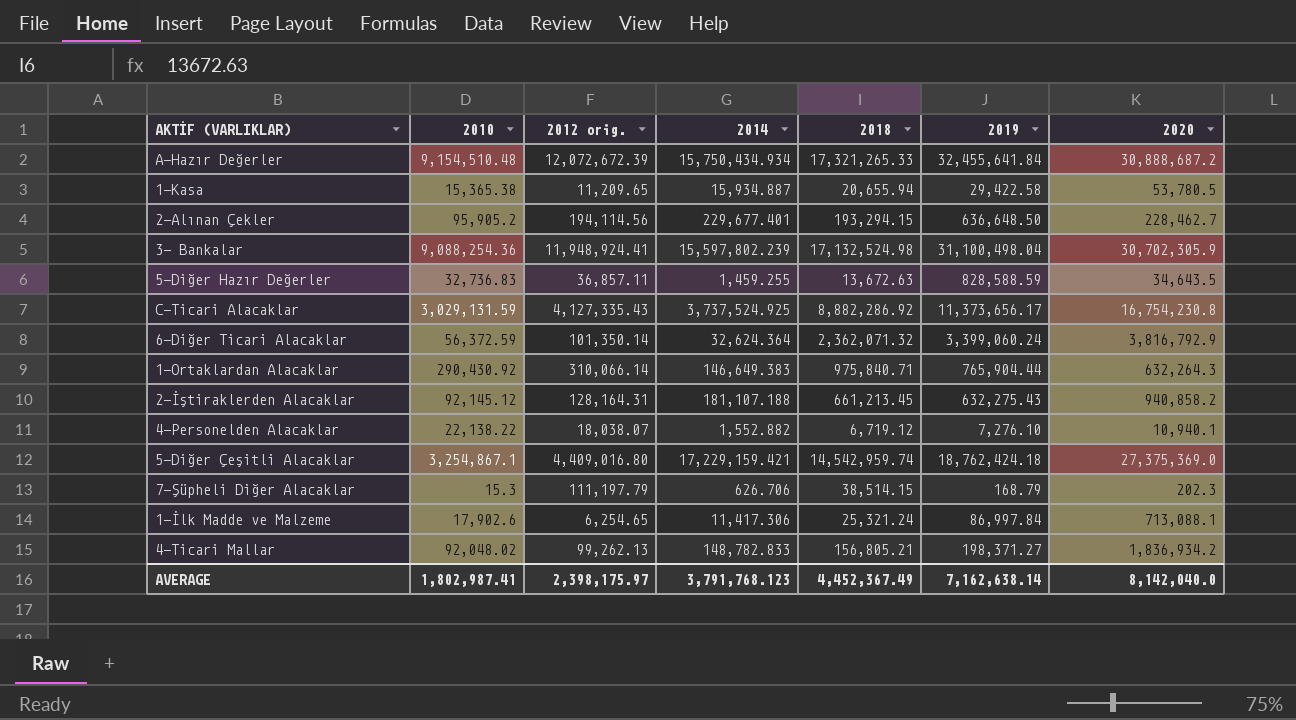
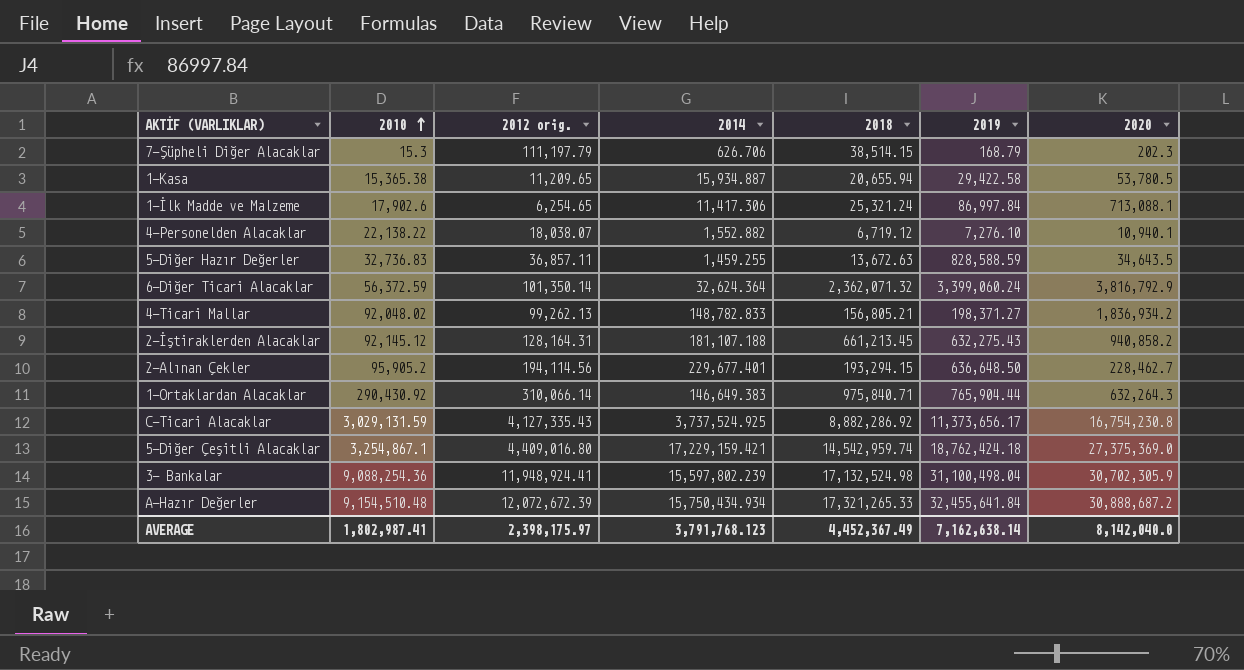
row order: none -> 2010 ascending

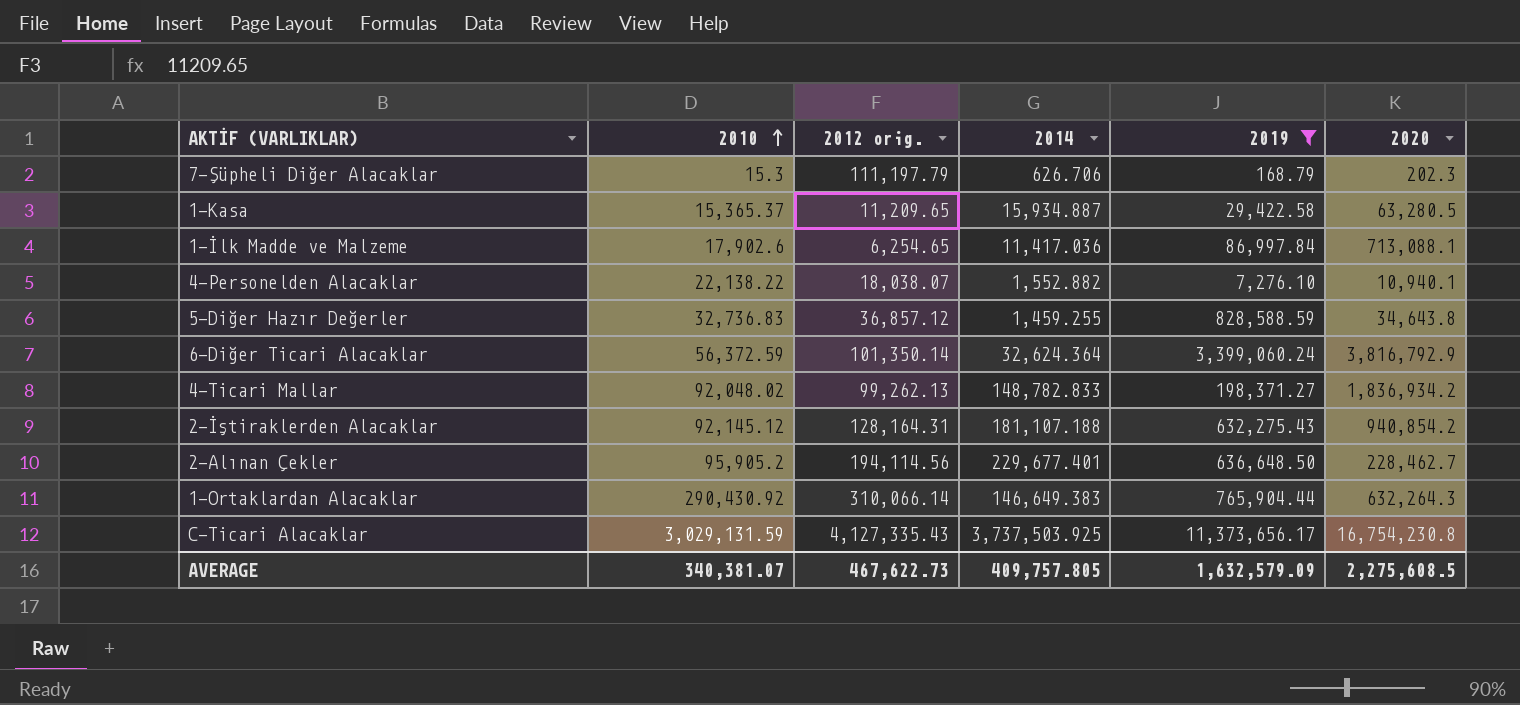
filter: none -> 2019 <= 11,373,656.17
column 2018 | position: 5 -> none
1-Kasa | 2010: 15,365.38 -> 15,365.37
1-Kasa | 2020: 53,780.5 -> 63,280.5
1-İlk Madde ve Malzeme | 2014: 11,417.306 -> 11,417.036
5-Diğer Hazır Değerler | 2012 orig.: 36,857.11 -> 36,857.12
5-Diğer Hazır Değerler | 2020: 34,643.5 -> 34,643.8
2-İştiraklerden Alacaklar | 2020: 940,858.2 -> 940,854.2
C-Ticari Alacaklar | 2014: 3,737,524.925 -> 3,737,503.925
AVERAGE | 2010: 1,802,987.41 -> 340,381.07
AVERAGE | 2012 orig.: 2,398,175.97 -> 467,622.73
AVERAGE | 2014: 3,791,768.123 -> 409,757.805
AVERAGE | 2019: 7,162,638.14 -> 1,632,579.09
AVERAGE | 2020: 8,142,040.0 -> 2,275,608.5

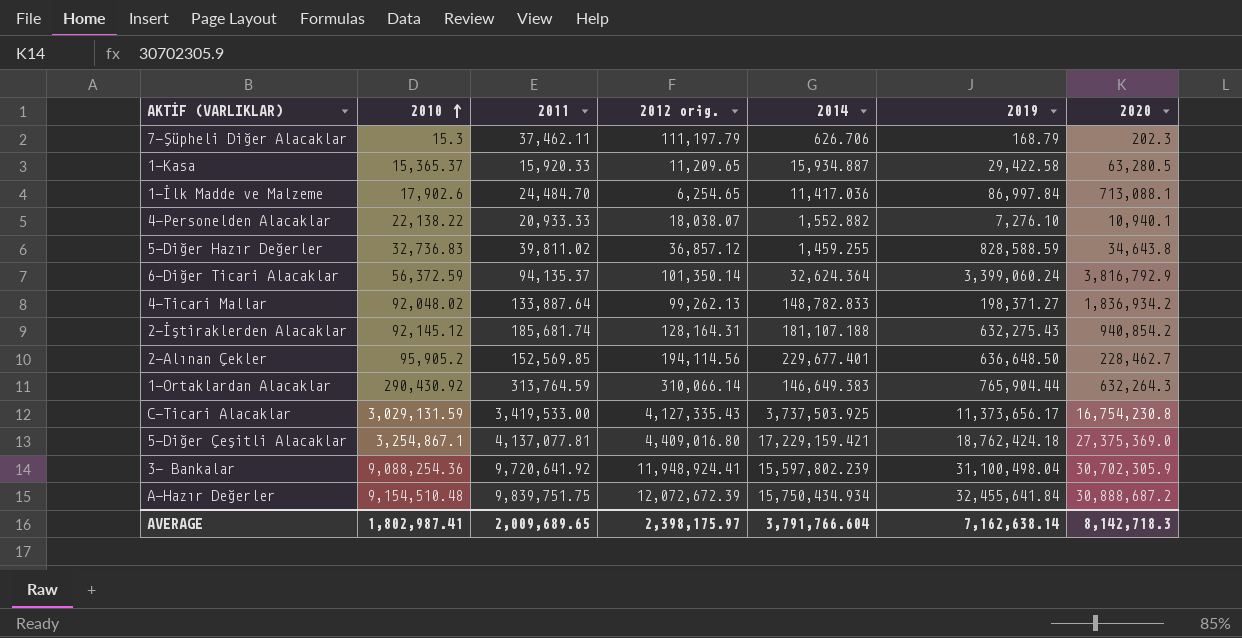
filter: 2019 <= 11,373,656.17 -> none
column 2011 | position: none -> 3
AVERAGE | 2010: 340,381.07 -> 1,802,987.41
AVERAGE | 2012 orig.: 467,622.73 -> 2,398,175.97
AVERAGE | 2014: 409,757.805 -> 3,791,766.604
AVERAGE | 2019: 1,632,579.09 -> 7,162,638.14
AVERAGE | 2020: 2,275,608.5 -> 8,142,718.3

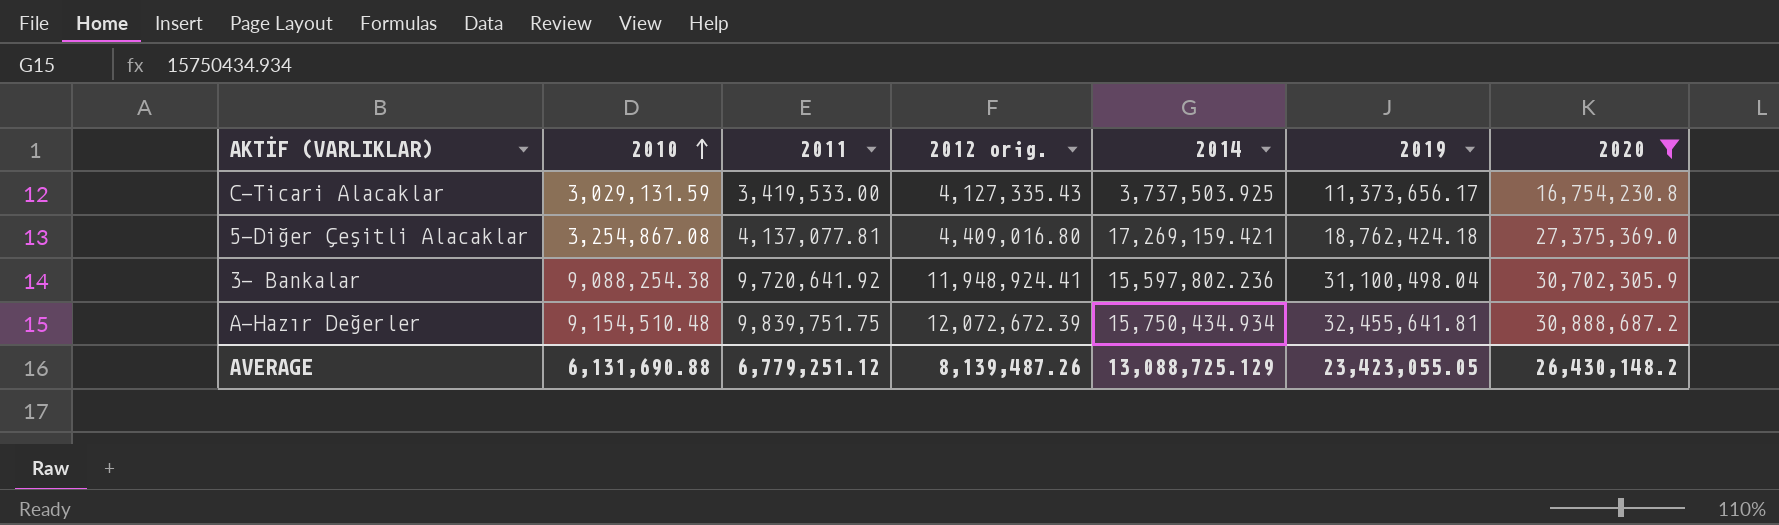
filter: none -> 2020 >= 16,754,230.8
5-Diğer Çeşitli Alacaklar | 2010: 3,254,867.1 -> 3,254,867.08
5-Diğer Çeşitli Alacaklar | 2014: 17,229,159.421 -> 17,269,159.421
3- Bankalar | 2010: 9,088,254.36 -> 9,088,254.38
3- Bankalar | 2014: 15,597,802.239 -> 15,597,802.236
A-Hazır Değerler | 2019: 32,455,641.84 -> 32,455,641.81
AVERAGE | 2010: 1,802,987.41 -> 6,131,690.88
AVERAGE | 2011: 2,009,689.65 -> 6,779,251.12
AVERAGE | 2012 orig.: 2,398,175.97 -> 8,139,487.26
AVERAGE | 2014: 3,791,766.604 -> 13,088,725.129
AVERAGE | 2019: 7,162,638.14 -> 23,423,055.05
AVERAGE | 2020: 8,142,718.3 -> 26,430,148.2

